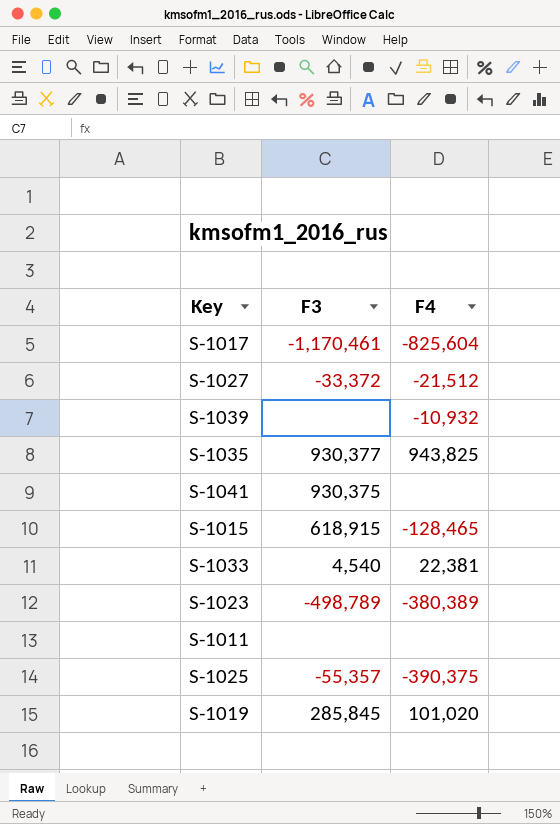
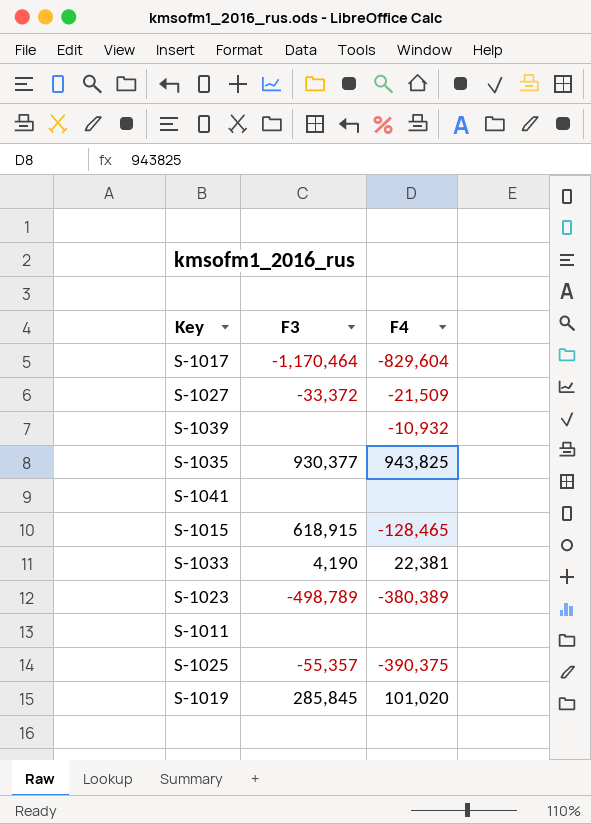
S-1017 | F3: -1,170,461 -> -1,170,464
S-1017 | F4: -825,604 -> -829,604
S-1027 | F4: -21,512 -> -21,509
S-1041 | F3: 930,375 -> none
S-1033 | F3: 4,540 -> 4,190

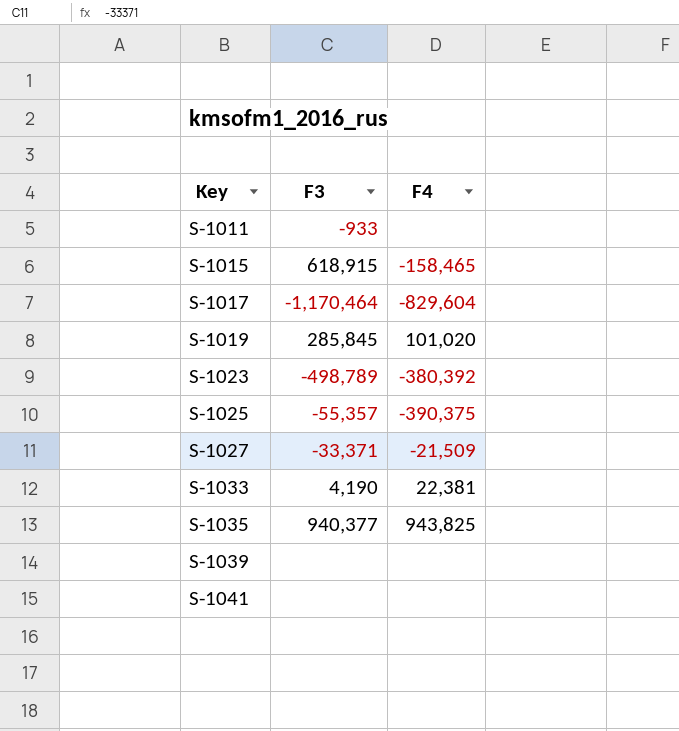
row order: none -> Key ascending
S-1011 | F3: none -> -933
S-1015 | F4: -128,465 -> -158,465
S-1023 | F4: -380,389 -> -380,392
S-1027 | F3: -33,372 -> -33,371
S-1035 | F3: 930,377 -> 940,377
S-1039 | F4: -10,932 -> none

